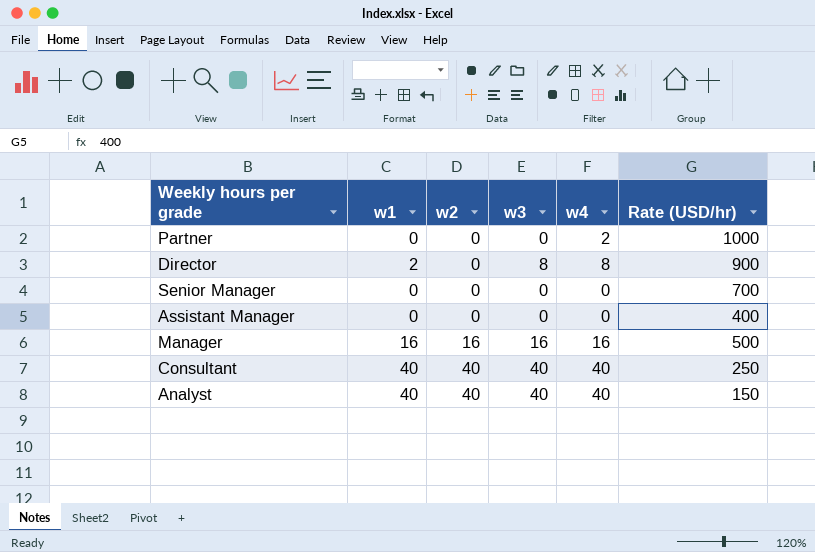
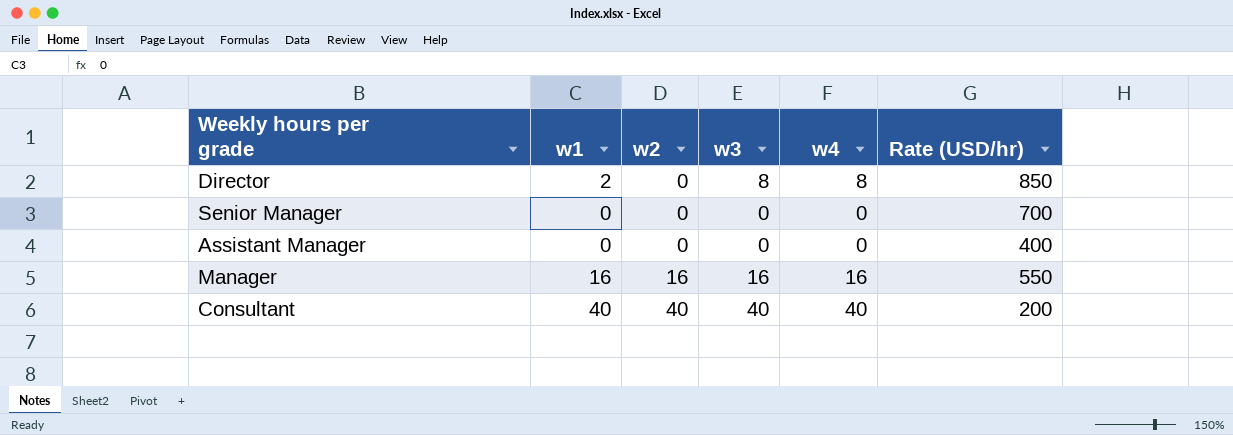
row Partner: 0 | 0 | 0 | 2 | 1000 -> none
row Analyst: 40 | 40 | 40 | 40 | 150 -> none
Director | Rate (USD/hr): 900 -> 850
Manager | Rate (USD/hr): 500 -> 550
Consultant | Rate (USD/hr): 250 -> 200

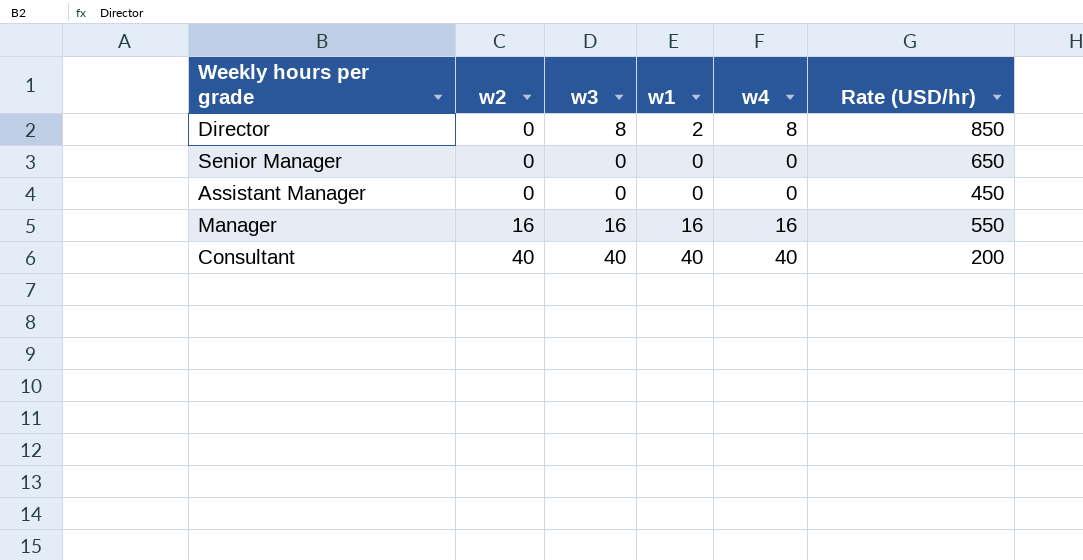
column w1 | position: 2 -> 4
Senior Manager | Rate (USD/hr): 700 -> 650
Assistant Manager | Rate (USD/hr): 400 -> 450

